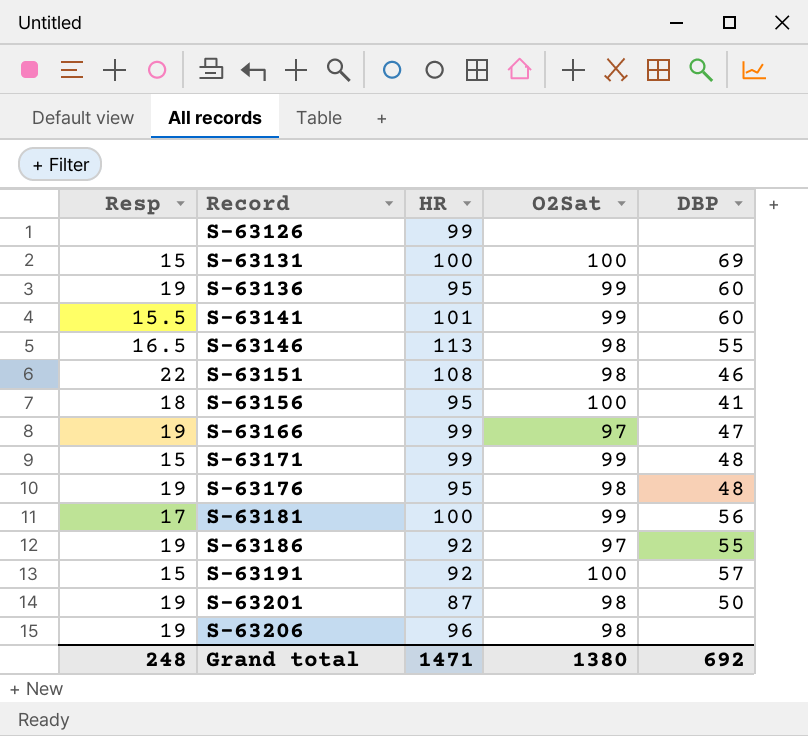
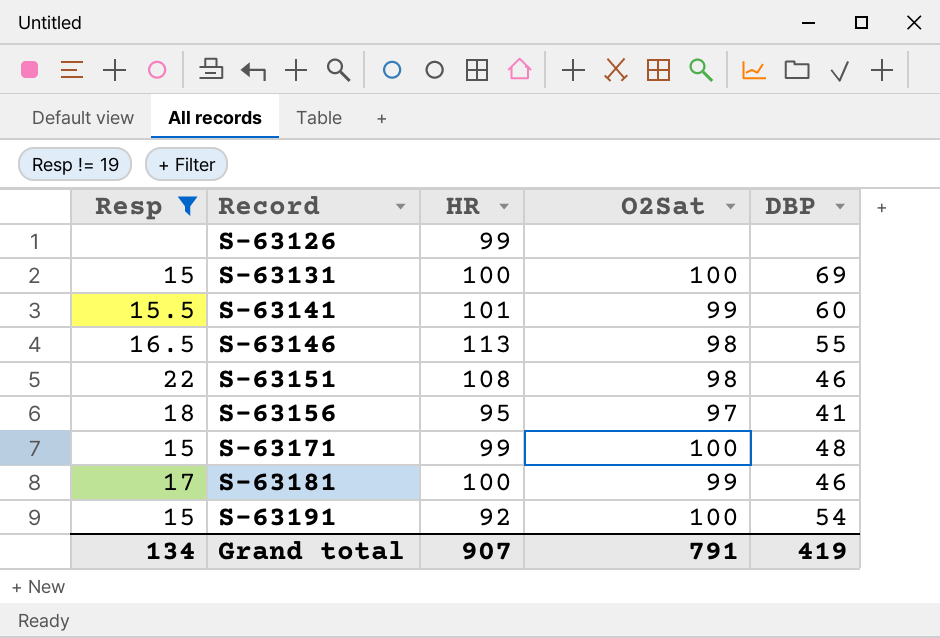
filter: none -> Resp != 19
S-63156 | O2Sat: 100 -> 97
S-63171 | O2Sat: 99 -> 100
S-63181 | DBP: 56 -> 46
S-63191 | DBP: 57 -> 54
Grand total | Resp: 248 -> 134
Grand total | HR: 1471 -> 907
Grand total | O2Sat: 1380 -> 791
Grand total | DBP: 692 -> 419

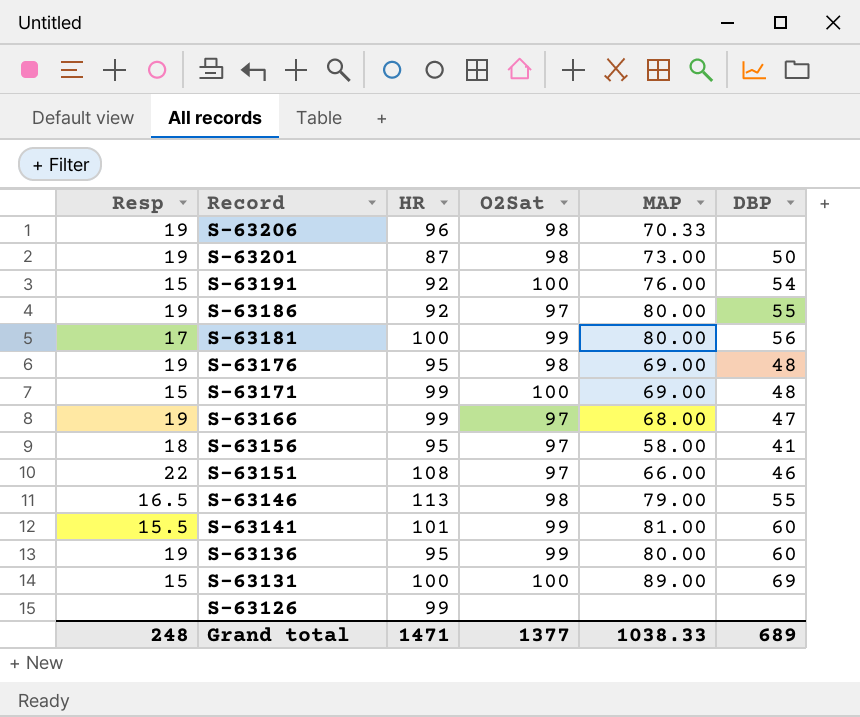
filter: Resp != 19 -> none
row order: Record ascending -> Record descending
column MAP | position: none -> 5
S-63181 | DBP: 46 -> 56
S-63151 | O2Sat: 98 -> 97
Grand total | Resp: 134 -> 248
Grand total | HR: 907 -> 1471
Grand total | O2Sat: 791 -> 1377
Grand total | DBP: 419 -> 689

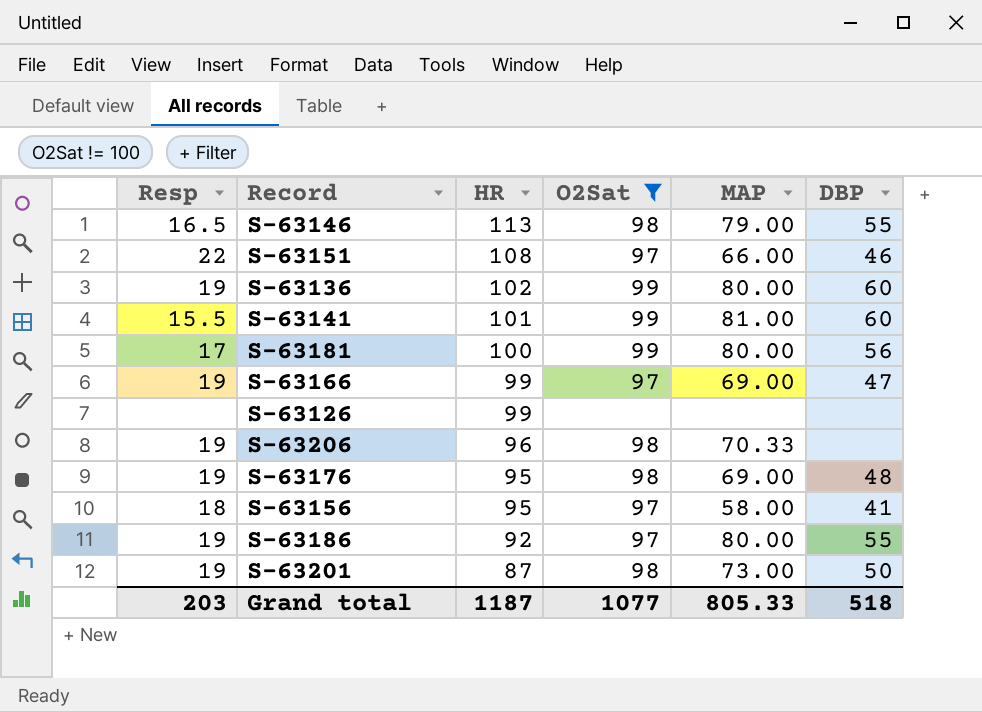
filter: none -> O2Sat != 100
row order: Record descending -> HR descending
S-63136 | HR: 95 -> 102
S-63166 | MAP: 68.00 -> 69.00
Grand total | Resp: 248 -> 203
Grand total | HR: 1471 -> 1187
Grand total | O2Sat: 1377 -> 1077
Grand total | MAP: 1038.33 -> 805.33
Grand total | DBP: 689 -> 518

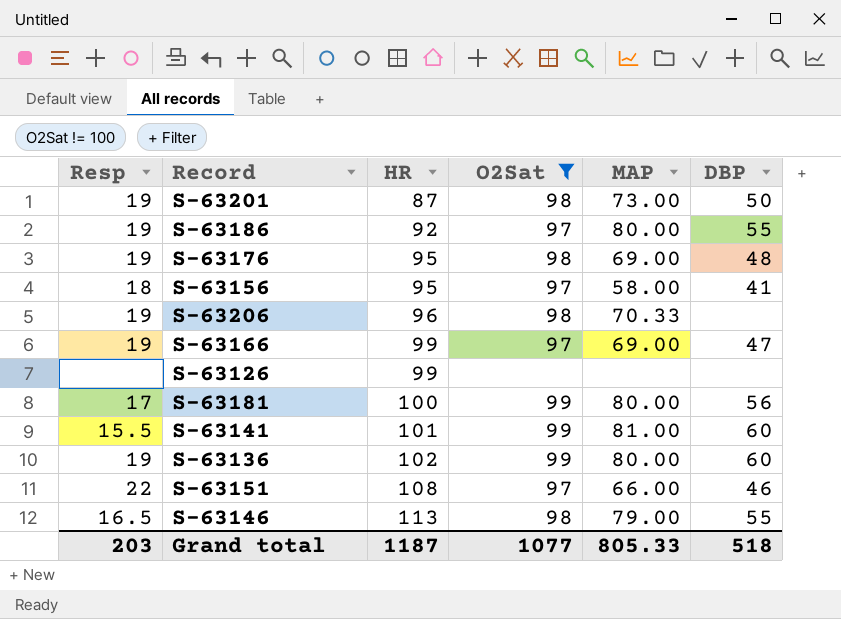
row order: HR descending -> HR ascending

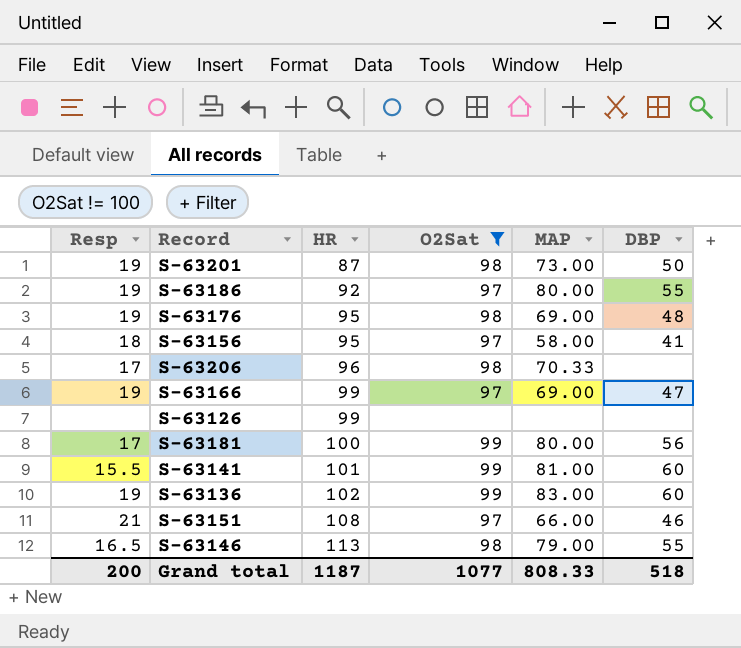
S-63206 | Resp: 19 -> 17
S-63136 | MAP: 80.00 -> 83.00
S-63151 | Resp: 22 -> 21
Grand total | Resp: 203 -> 200
Grand total | MAP: 805.33 -> 808.33

